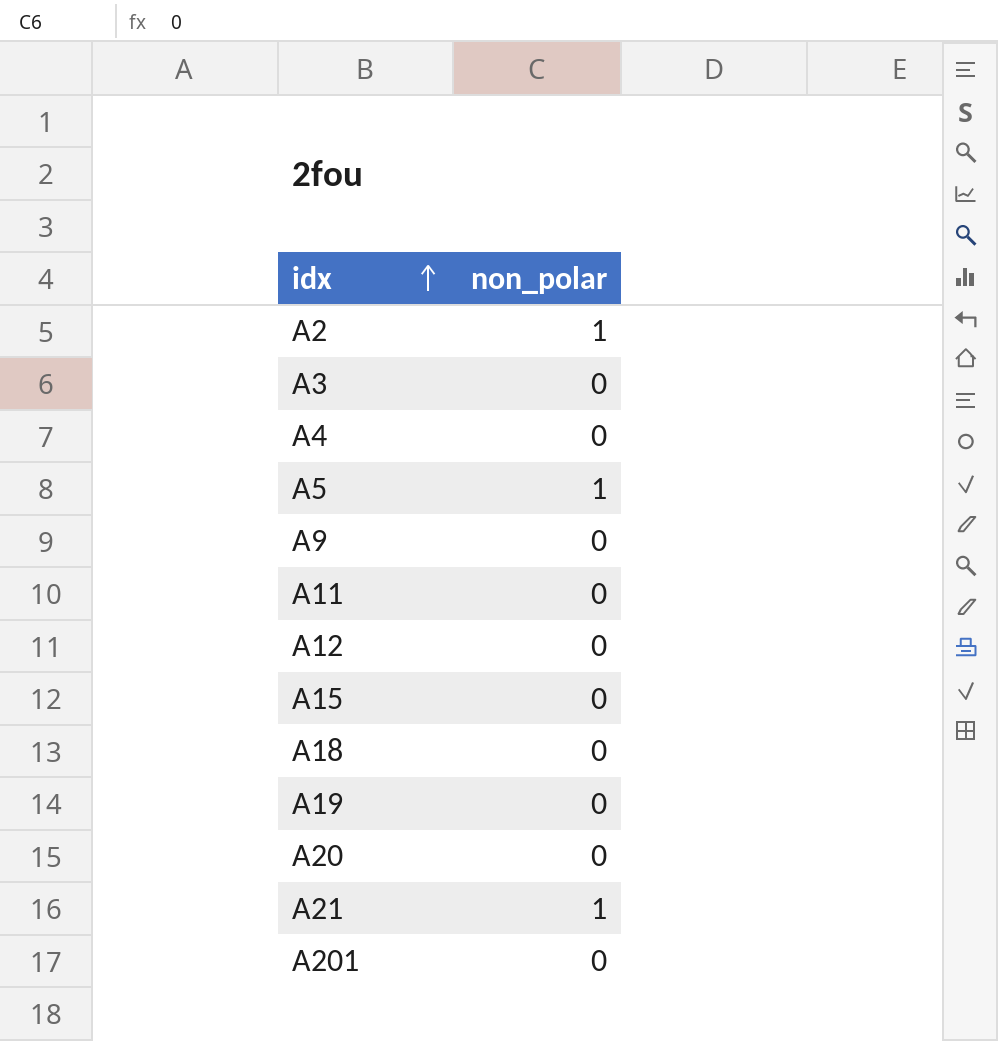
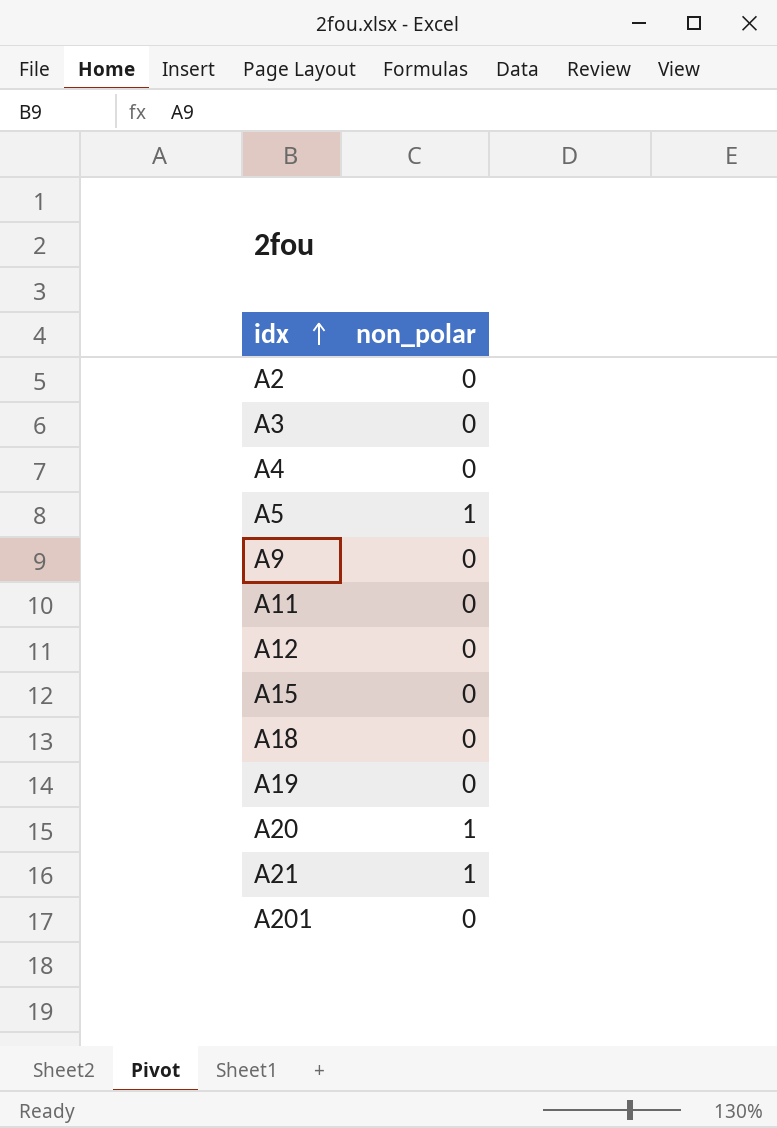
A2 | non_polar: 1 -> 0
A20 | non_polar: 0 -> 1

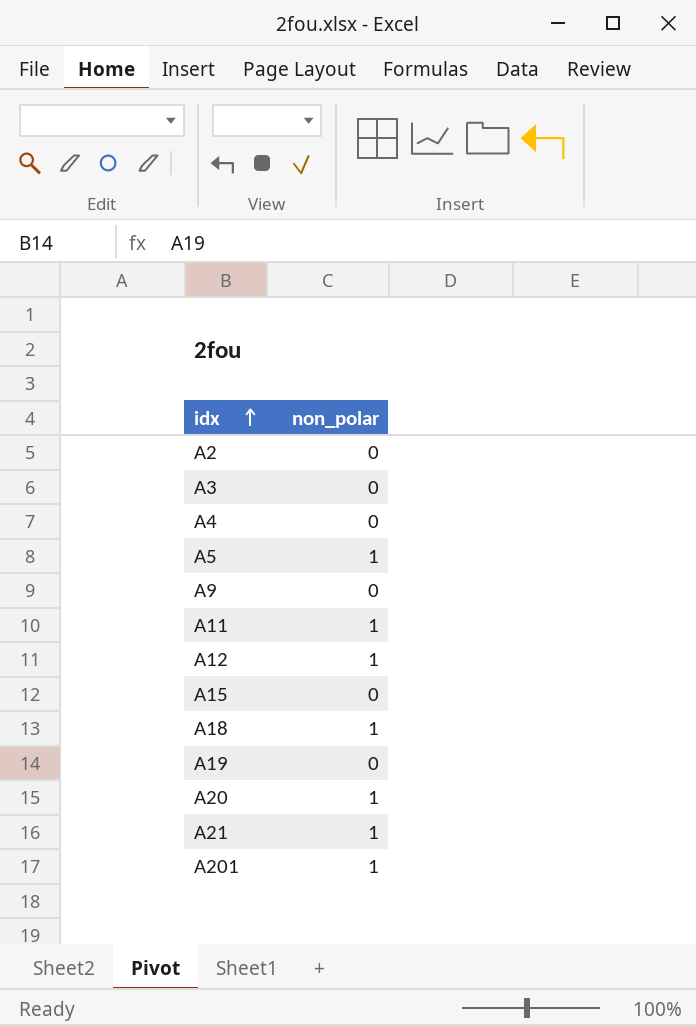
A11 | non_polar: 0 -> 1
A12 | non_polar: 0 -> 1
A18 | non_polar: 0 -> 1
A201 | non_polar: 0 -> 1

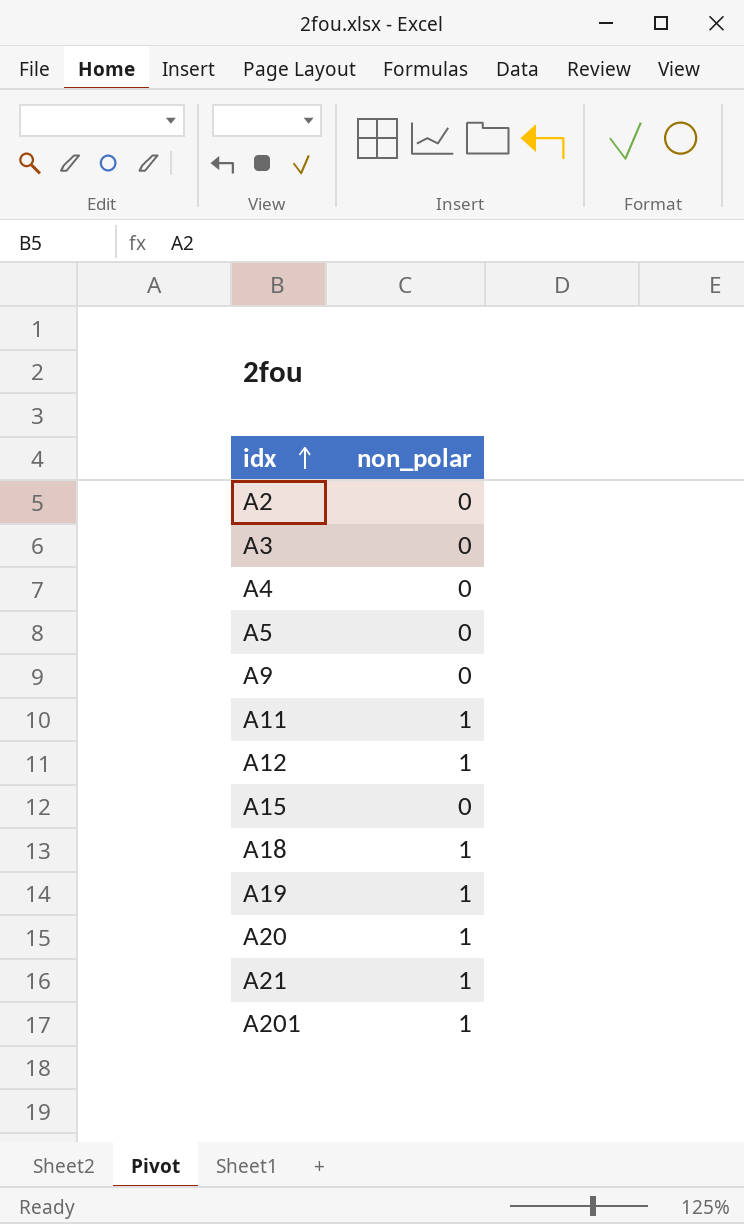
A5 | non_polar: 1 -> 0
A19 | non_polar: 0 -> 1

